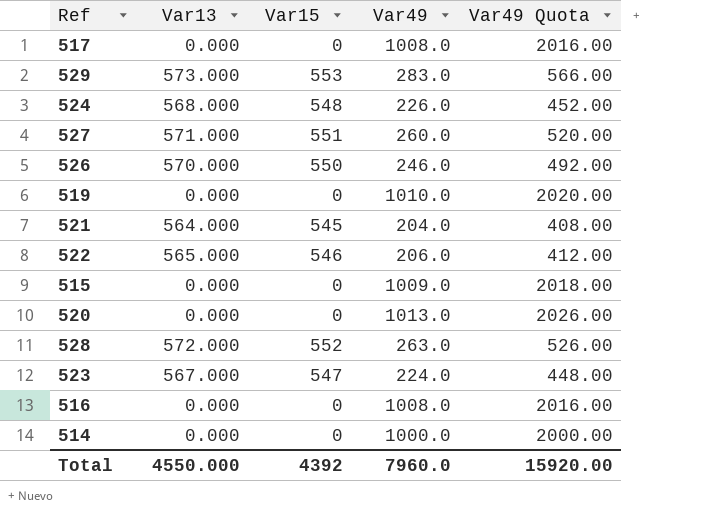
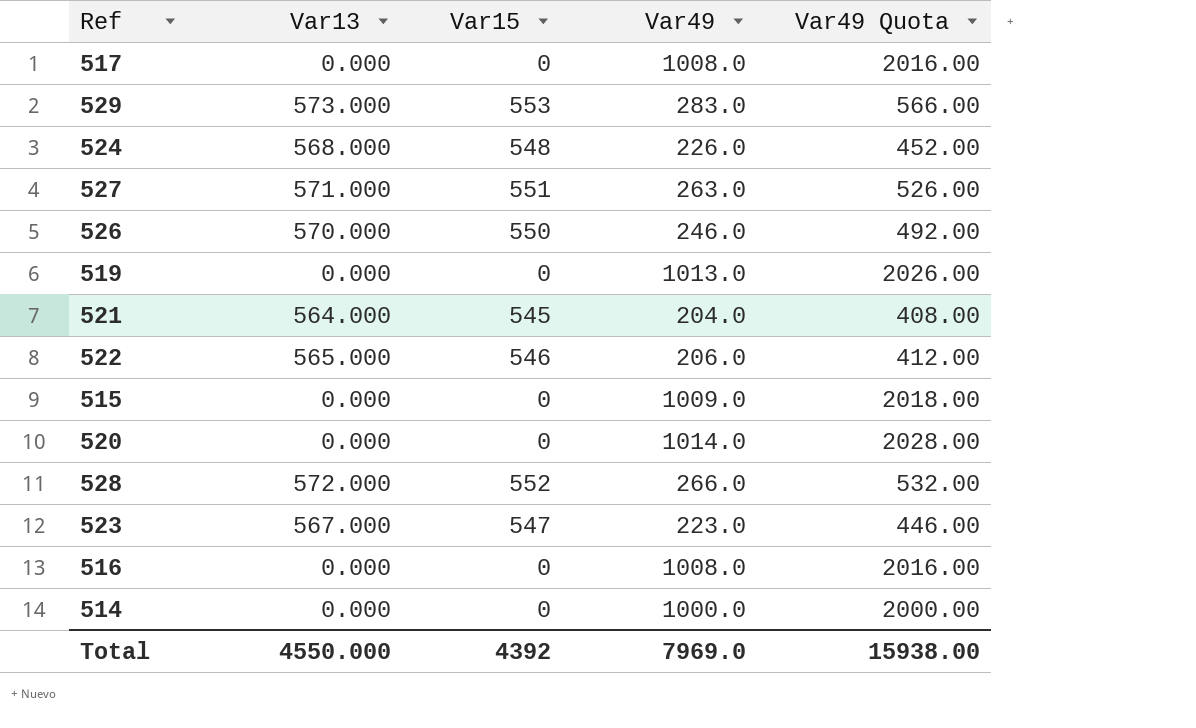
527 | Var49: 260.0 -> 263.0
527 | Var49 Quota: 520.00 -> 526.00
519 | Var49: 1010.0 -> 1013.0
519 | Var49 Quota: 2020.00 -> 2026.00
520 | Var49: 1013.0 -> 1014.0
520 | Var49 Quota: 2026.00 -> 2028.00
528 | Var49: 263.0 -> 266.0
528 | Var49 Quota: 526.00 -> 532.00
523 | Var49: 224.0 -> 223.0
523 | Var49 Quota: 448.00 -> 446.00
Total | Var49: 7960.0 -> 7969.0
Total | Var49 Quota: 15920.00 -> 15938.00

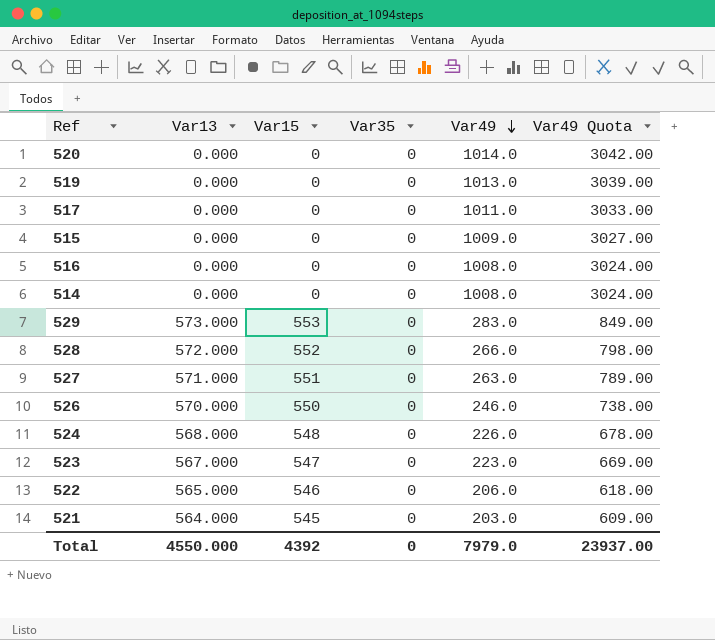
row order: none -> Var49 descending
column Var35 | position: none -> 4
column Var49 Quota | formula: [Var49] * 2 -> [Var49] * 3
517 | Var49: 1008.0 -> 1011.0
514 | Var49: 1000.0 -> 1008.0
521 | Var49: 204.0 -> 203.0
Total | Var49: 7969.0 -> 7979.0
Total | Var49 Quota: 15938.00 -> 23937.00

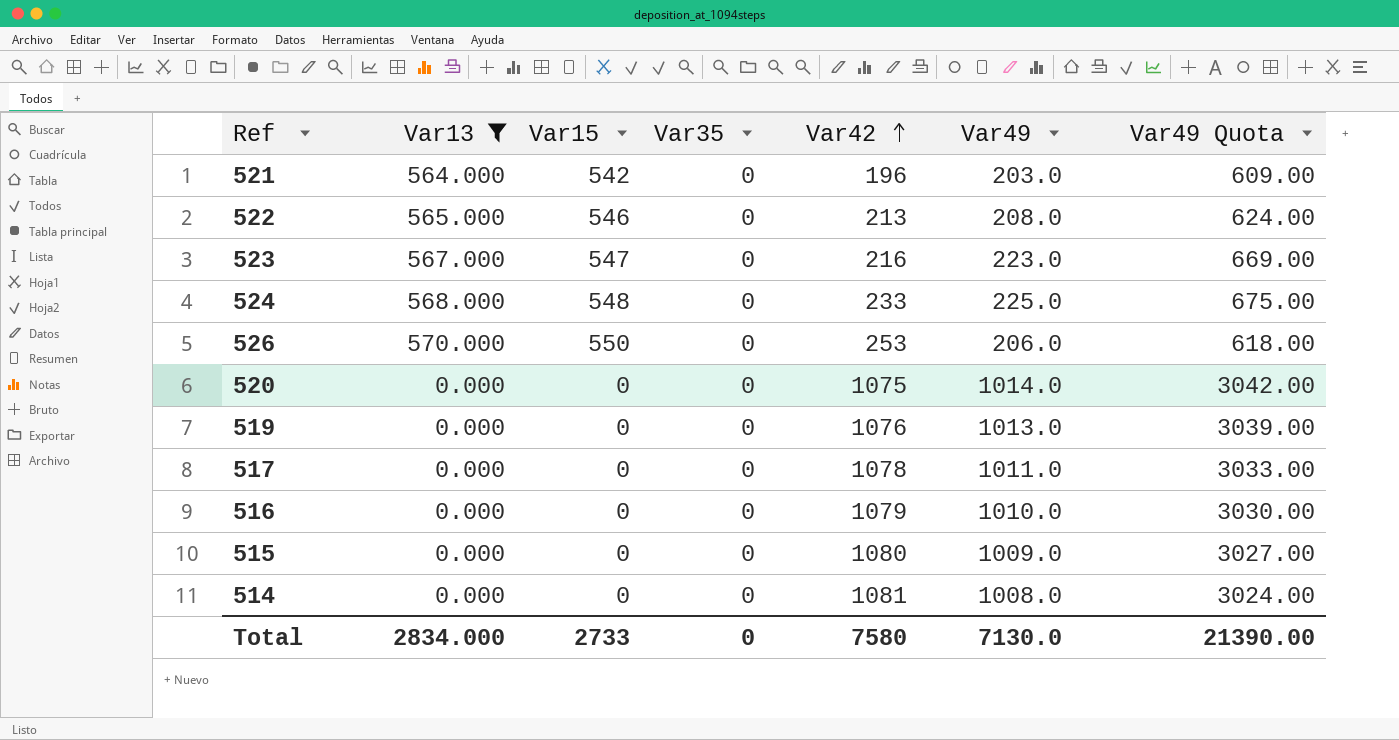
filter: none -> Var13 <= 570.000
row order: Var49 descending -> Var42 ascending
column Var42 | position: none -> 5
521 | Var15: 545 -> 542
522 | Var49: 206.0 -> 208.0
522 | Var49 Quota: 618.00 -> 624.00
524 | Var49: 226.0 -> 225.0
524 | Var49 Quota: 678.00 -> 675.00
526 | Var49: 246.0 -> 206.0
526 | Var49 Quota: 738.00 -> 618.00
516 | Var49: 1008.0 -> 1010.0
516 | Var49 Quota: 3024.00 -> 3030.00
Total | Var13: 4550.000 -> 2834.000
Total | Var15: 4392 -> 2733
Total | Var49: 7979.0 -> 7130.0
Total | Var49 Quota: 23937.00 -> 21390.00

